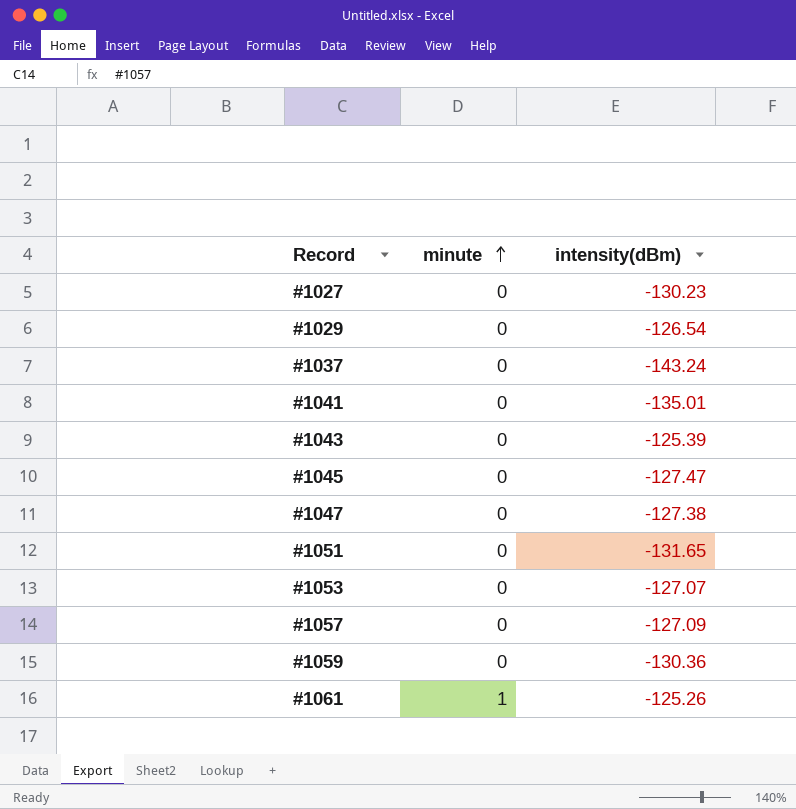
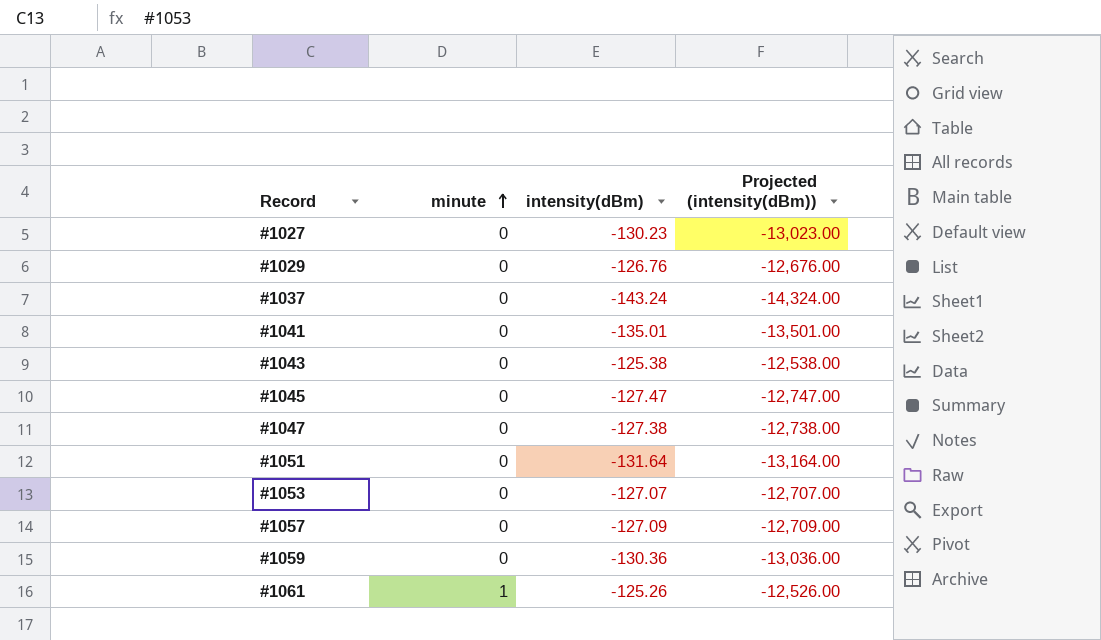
column Projected (intensity(dBm)) | formula: none -> [intensity(dBm)] * 100
#1029 | intensity(dBm): -126.54 -> -126.76
#1043 | intensity(dBm): -125.39 -> -125.38
#1051 | intensity(dBm): -131.65 -> -131.64

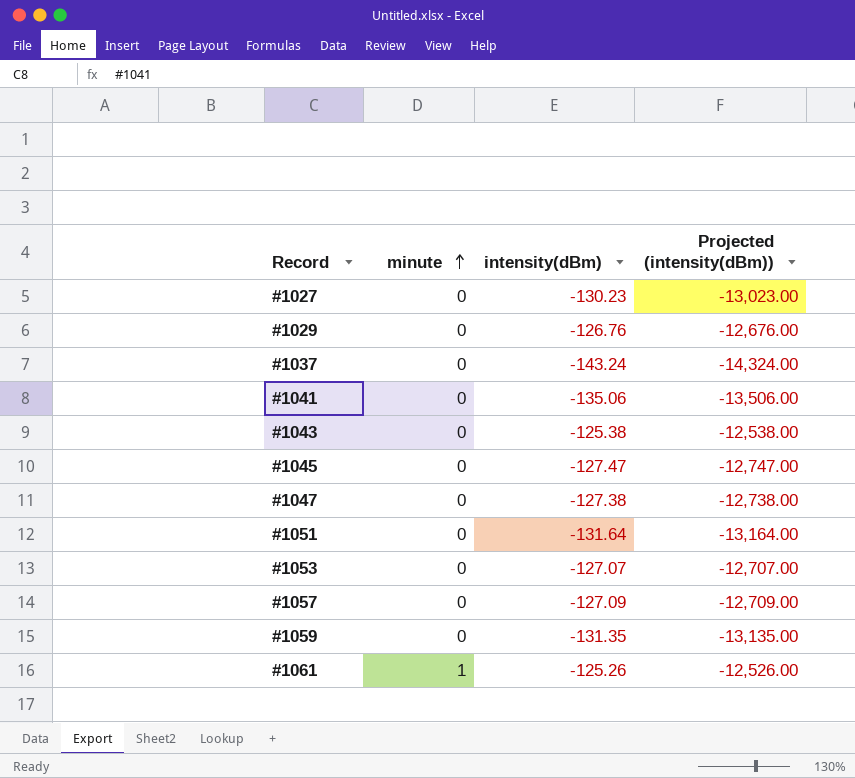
#1041 | intensity(dBm): -135.01 -> -135.06
#1041 | Projected (intensity(dBm)): -13,501.00 -> -13,506.00
#1059 | intensity(dBm): -130.36 -> -131.35
#1059 | Projected (intensity(dBm)): -13,036.00 -> -13,135.00

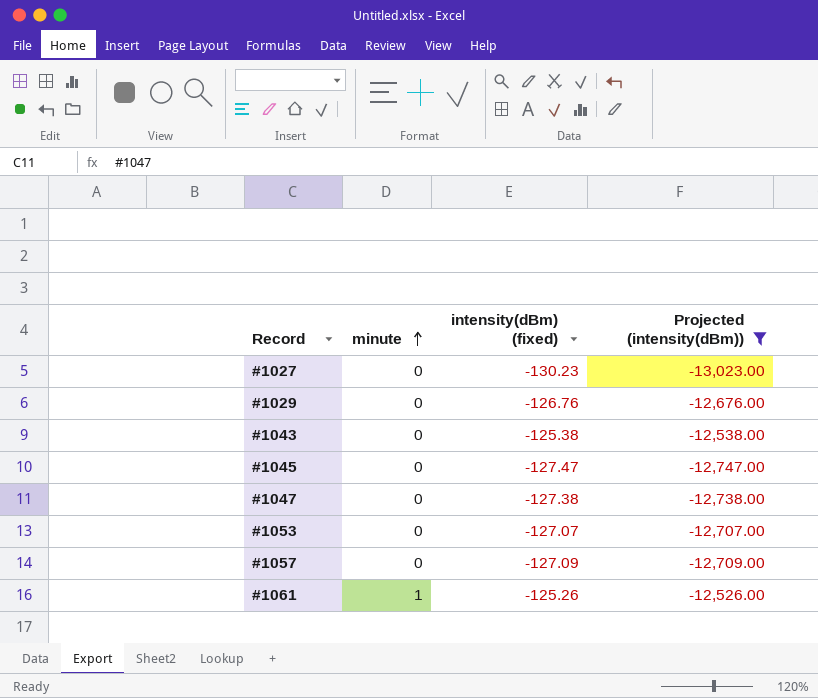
filter: none -> Projected (intensity(dBm)) >= -13,023.00
column name: intensity(dBm) -> intensity(dBm) (fixed)

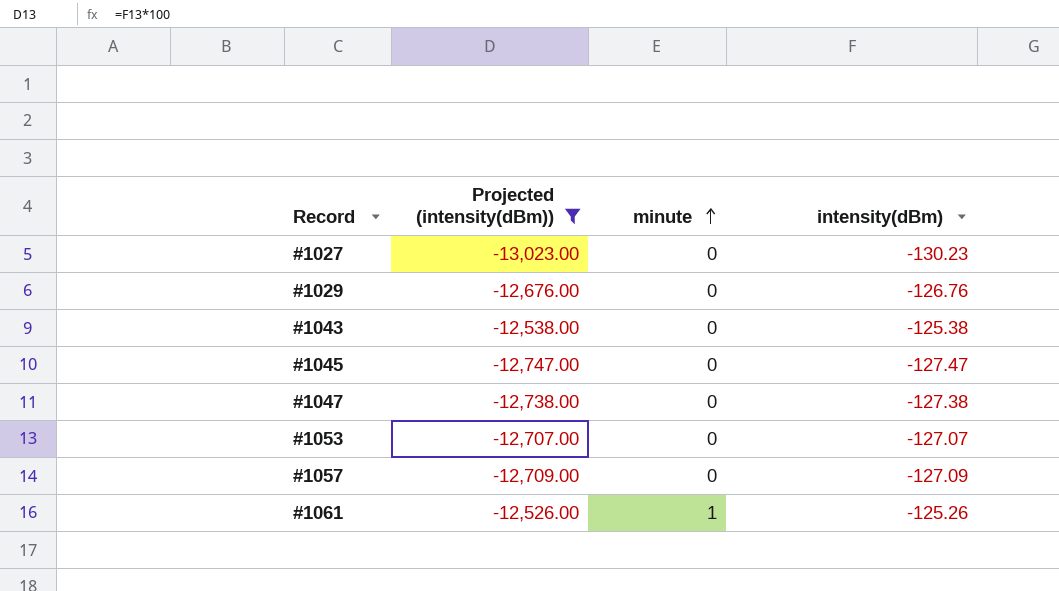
column Projected (intensity(dBm)) | position: 4 -> 2
column name: intensity(dBm) (fixed) -> intensity(dBm)

